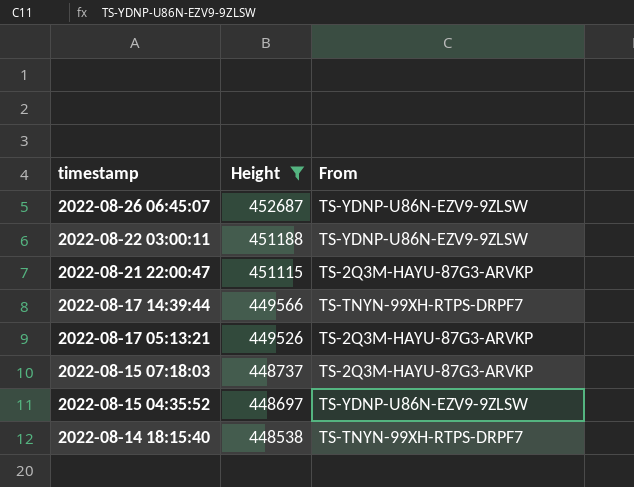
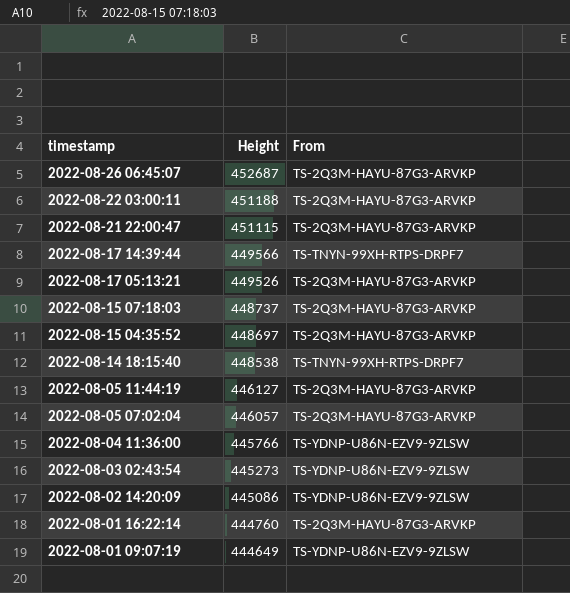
filter: Height >= 448538 -> none
2022-08-26 06:45:07 | From: TS-YDNP-U86N-EZV9-9ZLSW -> TS-2Q3M-HAYU-87G3-ARVKP
2022-08-22 03:00:11 | From: TS-YDNP-U86N-EZV9-9ZLSW -> TS-2Q3M-HAYU-87G3-ARVKP
2022-08-15 04:35:52 | From: TS-YDNP-U86N-EZV9-9ZLSW -> TS-2Q3M-HAYU-87G3-ARVKP

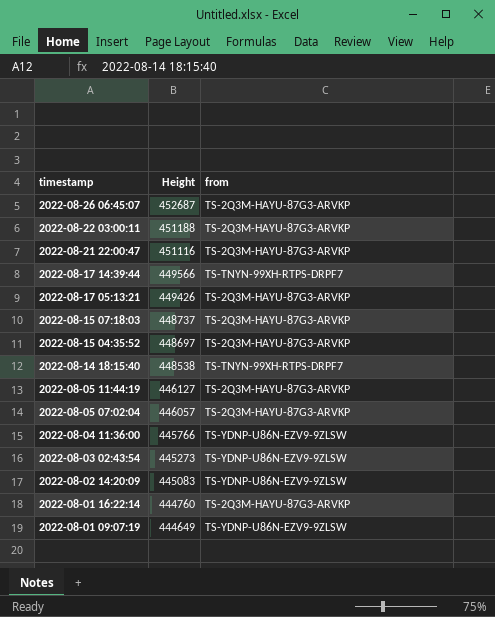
column name: From -> from
2022-08-21 22:00:47 | Height: 451115 -> 451116
2022-08-17 05:13:21 | Height: 449526 -> 449426
2022-08-02 14:20:09 | Height: 445086 -> 445083

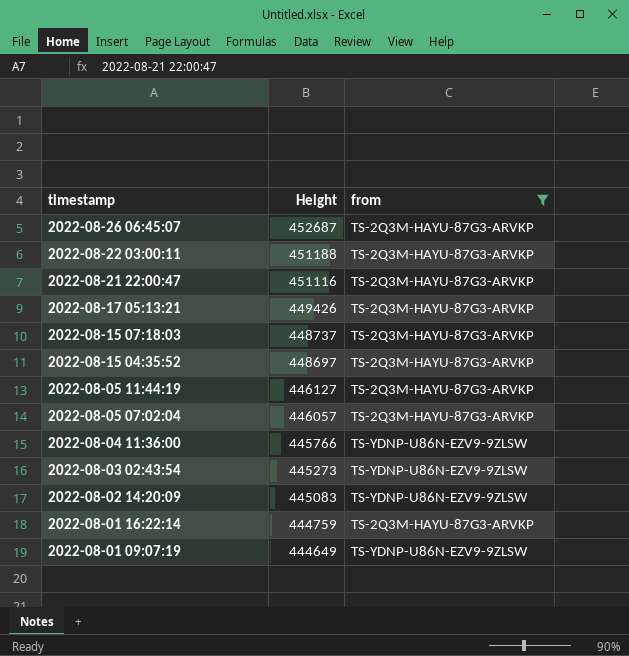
filter: none -> from != TS-TNYN-99XH-RTPS-DRPF7
2022-08-01 16:22:14 | Height: 444760 -> 444759

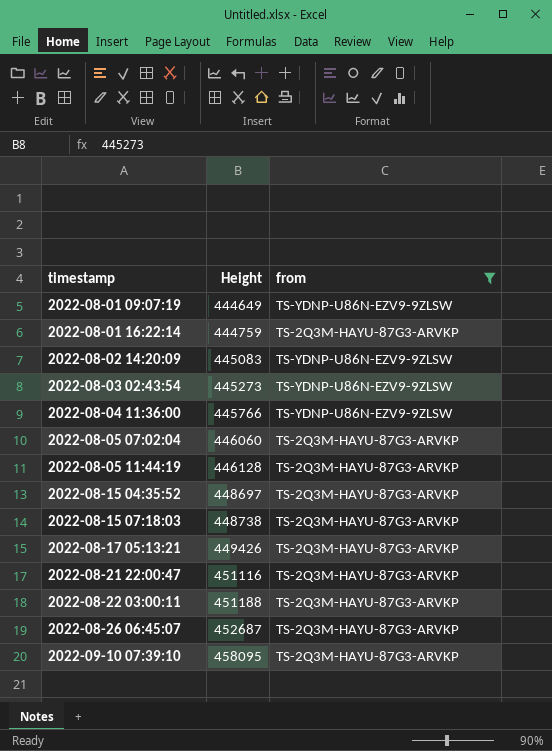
row order: timestamp descending -> timestamp ascending
2022-08-05 07:02:04 | Height: 446057 -> 446060
2022-08-05 11:44:19 | Height: 446127 -> 446128
2022-08-15 07:18:03 | Height: 448737 -> 448738
row 2022-09-10 07:39:10: none -> 458095 | TS-2Q3M-HAYU-87G3-ARVKP

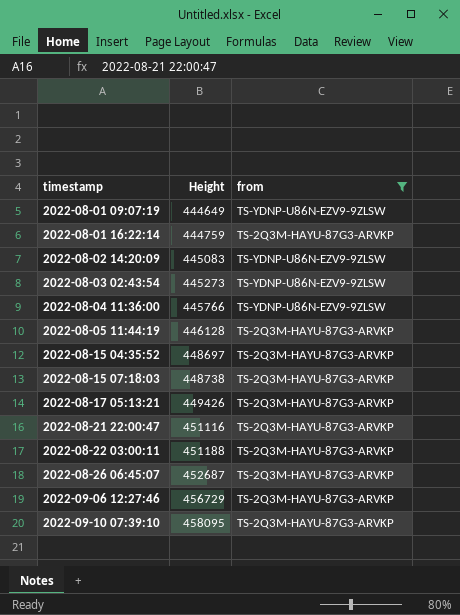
row 2022-08-05 07:02:04: 446060 | TS-2Q3M-HAYU-87G3-ARVKP -> none
row 2022-09-06 12:27:46: none -> 456729 | TS-2Q3M-HAYU-87G3-ARVKP

